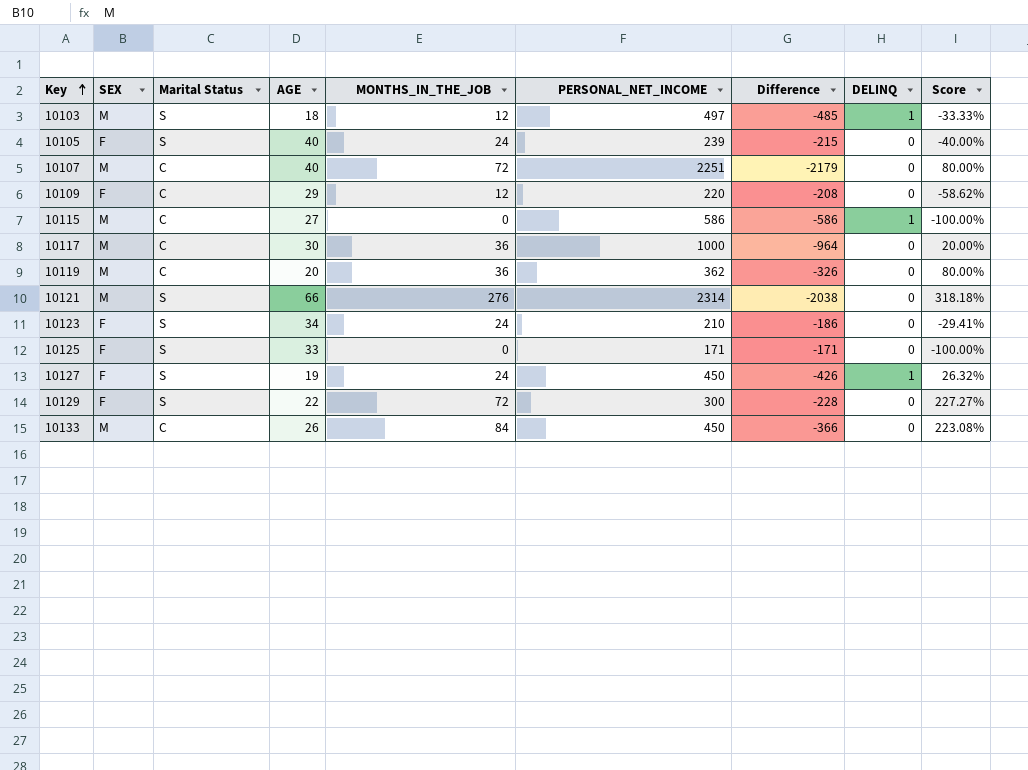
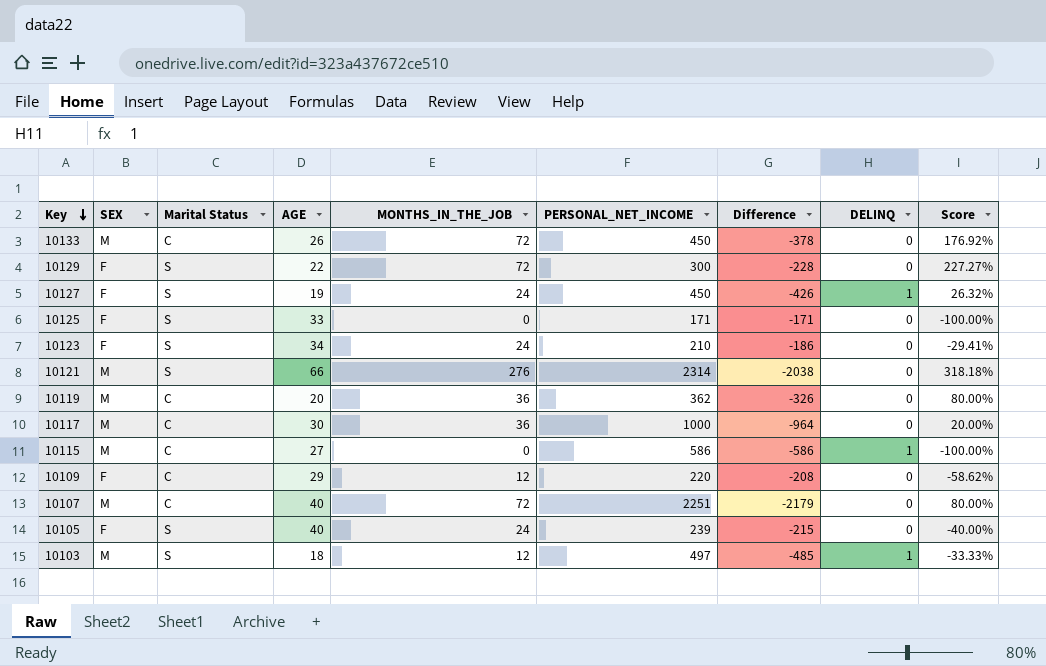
row order: Key ascending -> Key descending
10133 | MONTHS_IN_THE_JOB: 84 -> 72
10133 | Difference: -366 -> -378
10133 | Score: 223.08% -> 176.92%

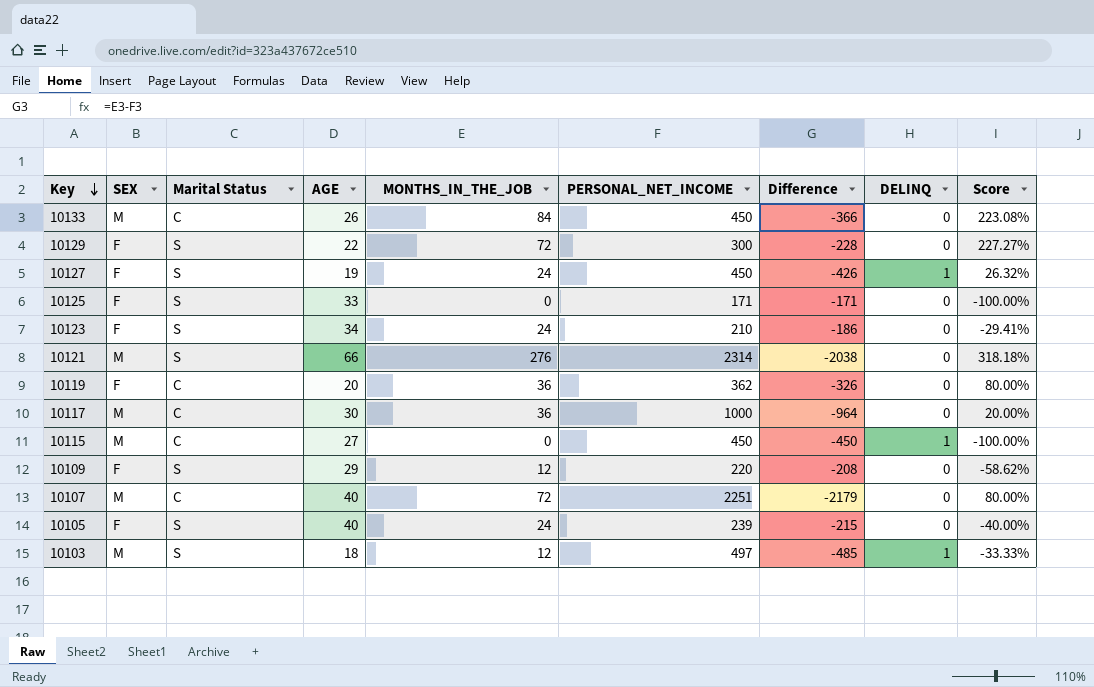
10133 | MONTHS_IN_THE_JOB: 72 -> 84
10133 | Difference: -378 -> -366
10133 | Score: 176.92% -> 223.08%
10119 | SEX: M -> F
10115 | PERSONAL_NET_INCOME: 586 -> 450
10115 | Difference: -586 -> -450
10109 | Marital Status: C -> S

